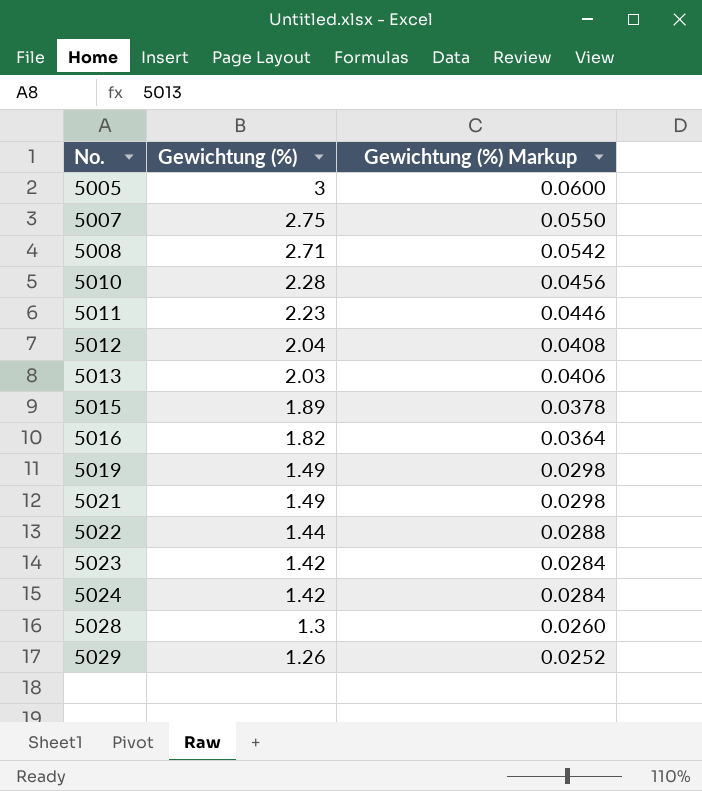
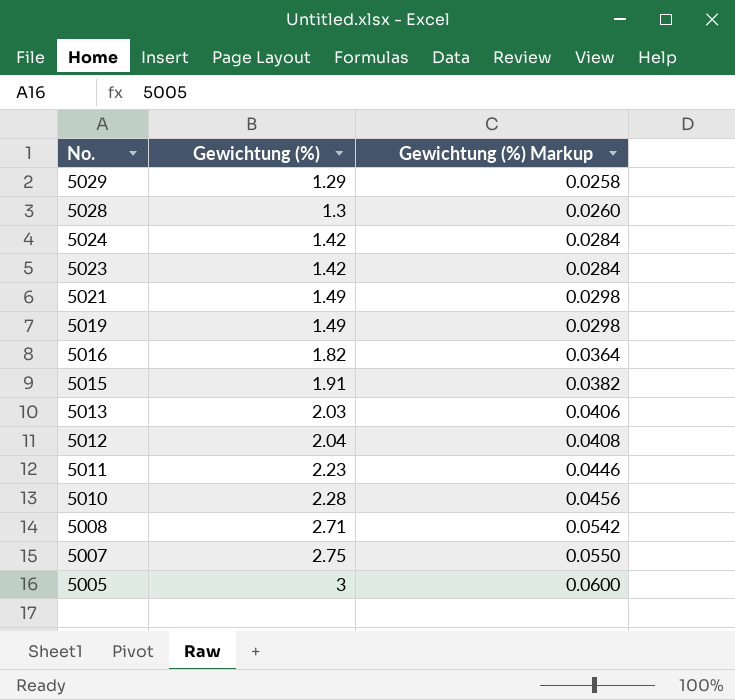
row order: No. ascending -> No. descending
row 5022: 1.44 | 0.0288 -> none
5029 | Gewichtung (%): 1.26 -> 1.29
5029 | Gewichtung (%) Markup: 0.0252 -> 0.0258
5015 | Gewichtung (%): 1.89 -> 1.91
5015 | Gewichtung (%) Markup: 0.0378 -> 0.0382

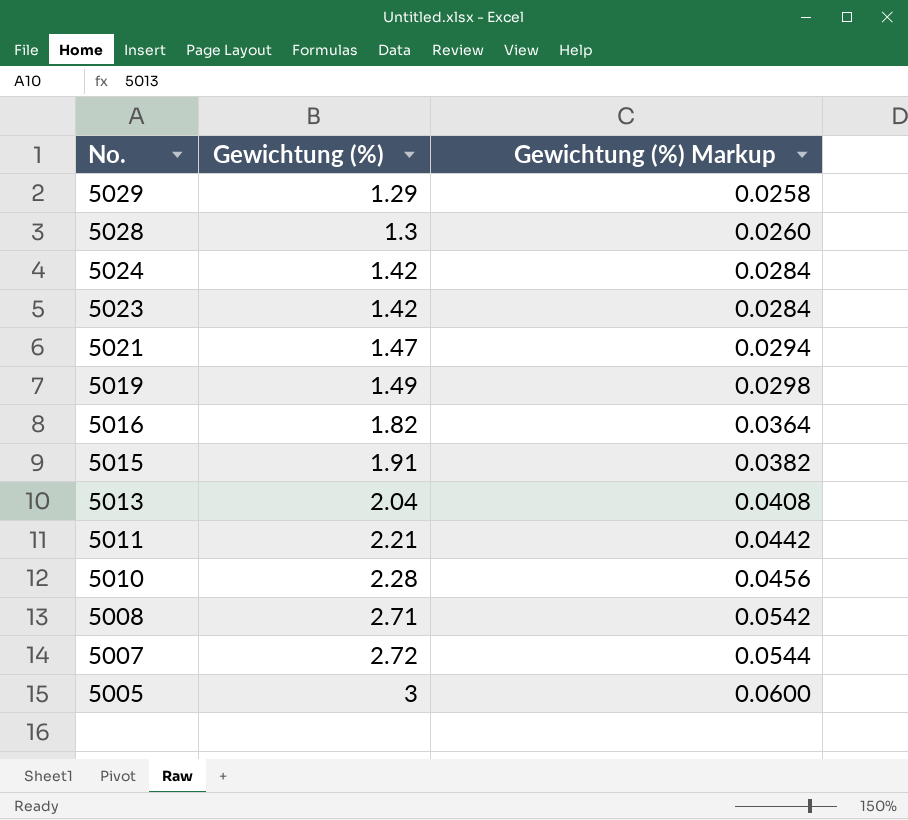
row 5012: 2.04 | 0.0408 -> none
5021 | Gewichtung (%): 1.49 -> 1.47
5021 | Gewichtung (%) Markup: 0.0298 -> 0.0294
5013 | Gewichtung (%): 2.03 -> 2.04
5013 | Gewichtung (%) Markup: 0.0406 -> 0.0408
5011 | Gewichtung (%): 2.23 -> 2.21
5011 | Gewichtung (%) Markup: 0.0446 -> 0.0442
5007 | Gewichtung (%): 2.75 -> 2.72
5007 | Gewichtung (%) Markup: 0.0550 -> 0.0544

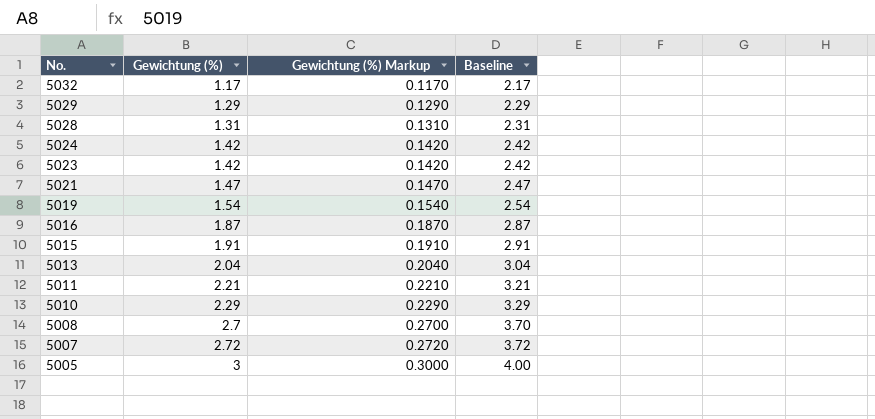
column Gewichtung (%) Markup | formula: [Gewichtung (%)] * 0.02 -> [Gewichtung (%)] * 0.1
column Baseline | formula: none -> [Gewichtung (%)] + 1
row 5032: none -> 1.17 | 0.1170 | 2.17
5028 | Gewichtung (%): 1.3 -> 1.31
5019 | Gewichtung (%): 1.49 -> 1.54
5016 | Gewichtung (%): 1.82 -> 1.87
5010 | Gewichtung (%): 2.28 -> 2.29
5008 | Gewichtung (%): 2.71 -> 2.7

